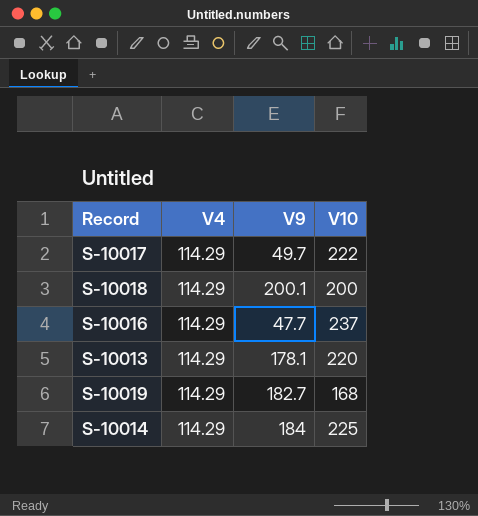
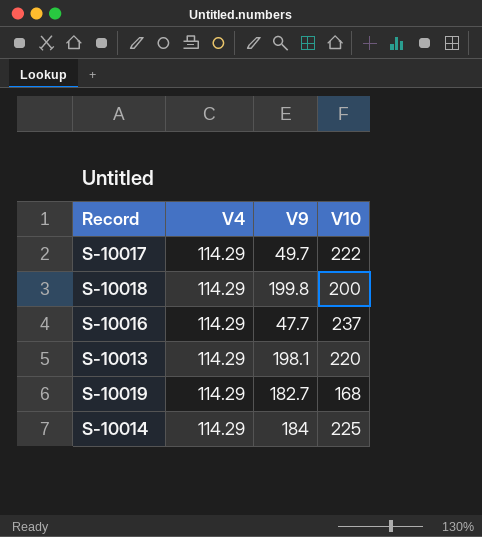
S-10018 | V9: 200.1 -> 199.8
S-10013 | V9: 178.1 -> 198.1

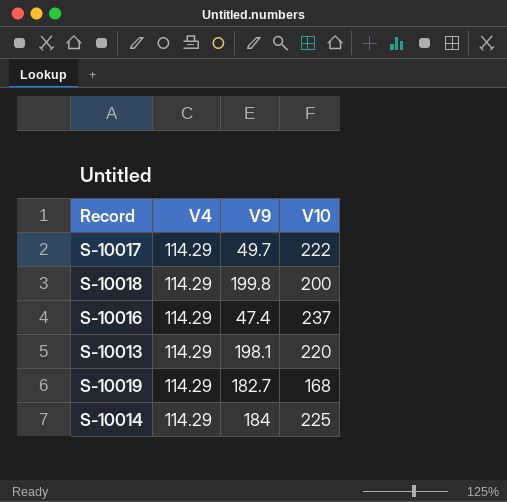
S-10016 | V9: 47.7 -> 47.4

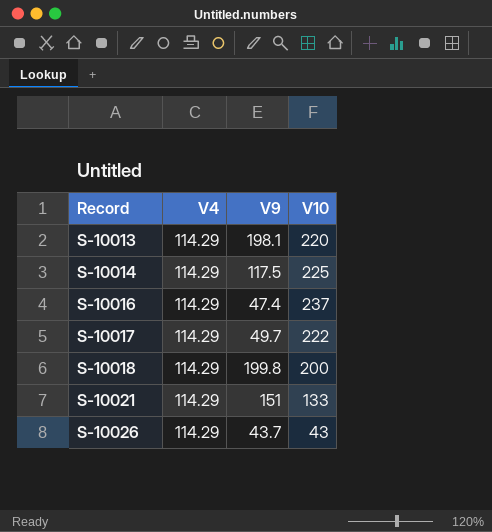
row order: none -> Record ascending
row S-10019: 114.29 | 182.7 | 168 -> none
S-10014 | V9: 184 -> 117.5
row S-10021: none -> 114.29 | 151 | 133
row S-10026: none -> 114.29 | 43.7 | 43

